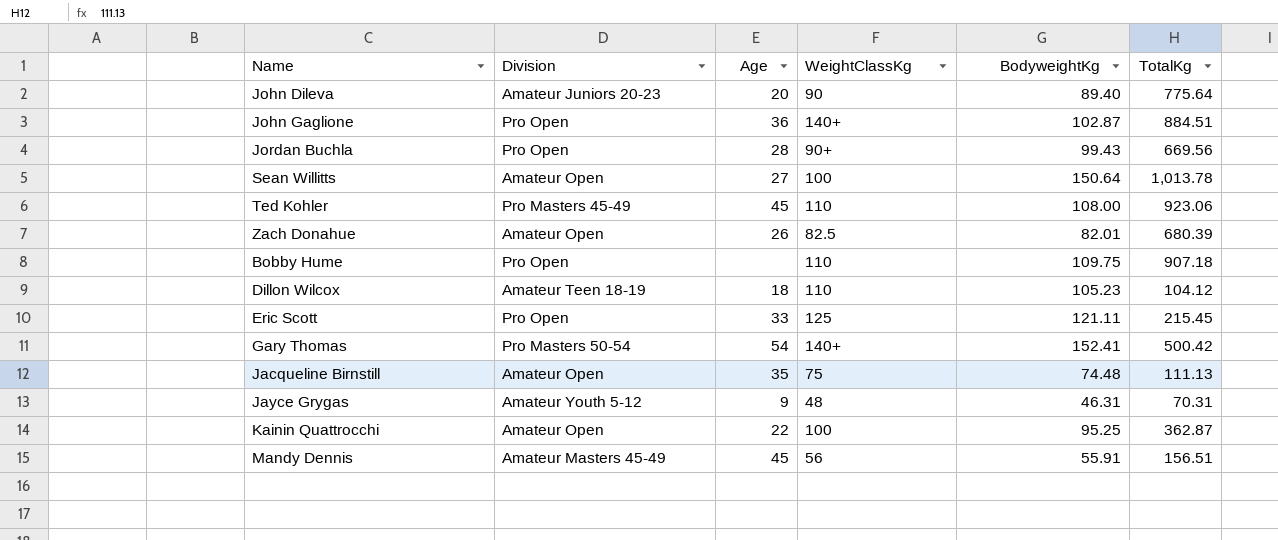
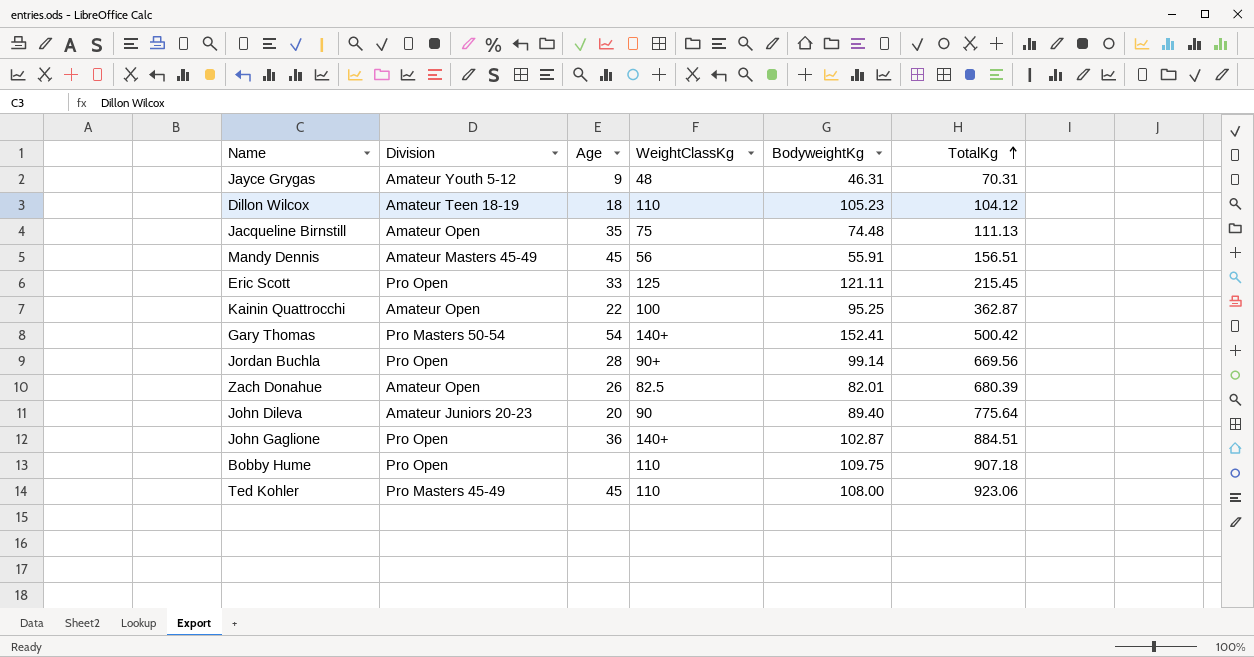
row order: none -> TotalKg ascending
row Sean Willitts: Amateur Open | 27 | 100 | 150.64 | 1,013.78 -> none
Jordan Buchla | BodyweightKg: 99.43 -> 99.14

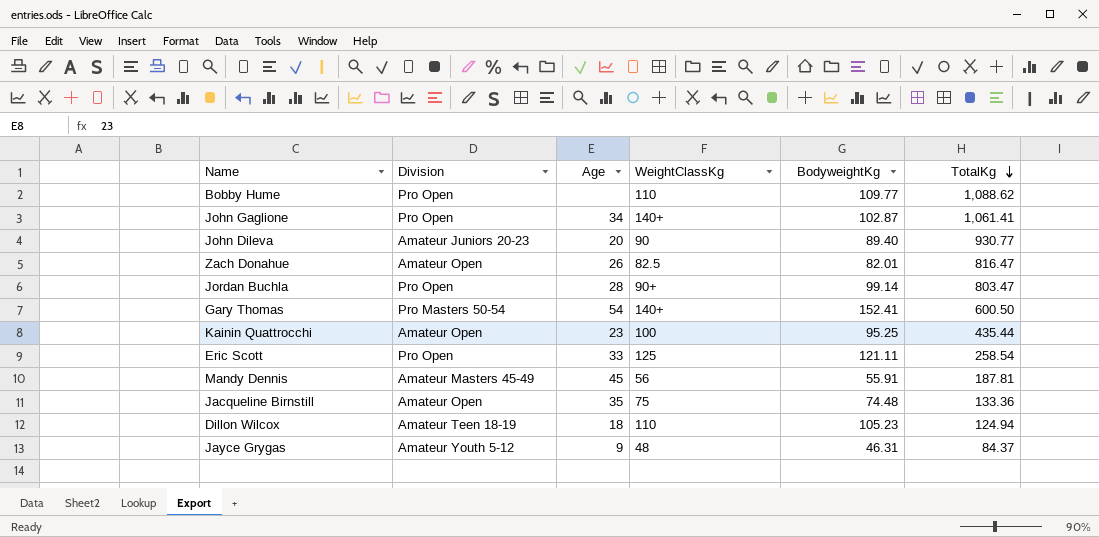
row order: TotalKg ascending -> TotalKg descending
row Ted Kohler: Pro Masters 45-49 | 45 | 110 | 108.00 | 923.06 -> none
Bobby Hume | BodyweightKg: 109.75 -> 109.77
Bobby Hume | TotalKg: 907.18 -> 1,088.62
John Gaglione | Age: 36 -> 34
John Gaglione | TotalKg: 884.51 -> 1,061.41
John Dileva | TotalKg: 775.64 -> 930.77
Zach Donahue | TotalKg: 680.39 -> 816.47
Jordan Buchla | TotalKg: 669.56 -> 803.47
Gary Thomas | TotalKg: 500.42 -> 600.50
Kainin Quattrocchi | Age: 22 -> 23
Kainin Quattrocchi | TotalKg: 362.87 -> 435.44
Eric Scott | TotalKg: 215.45 -> 258.54
Mandy Dennis | TotalKg: 156.51 -> 187.81
Jacqueline Birnstill | TotalKg: 111.13 -> 133.36
Dillon Wilcox | TotalKg: 104.12 -> 124.94
Jayce Grygas | TotalKg: 70.31 -> 84.37

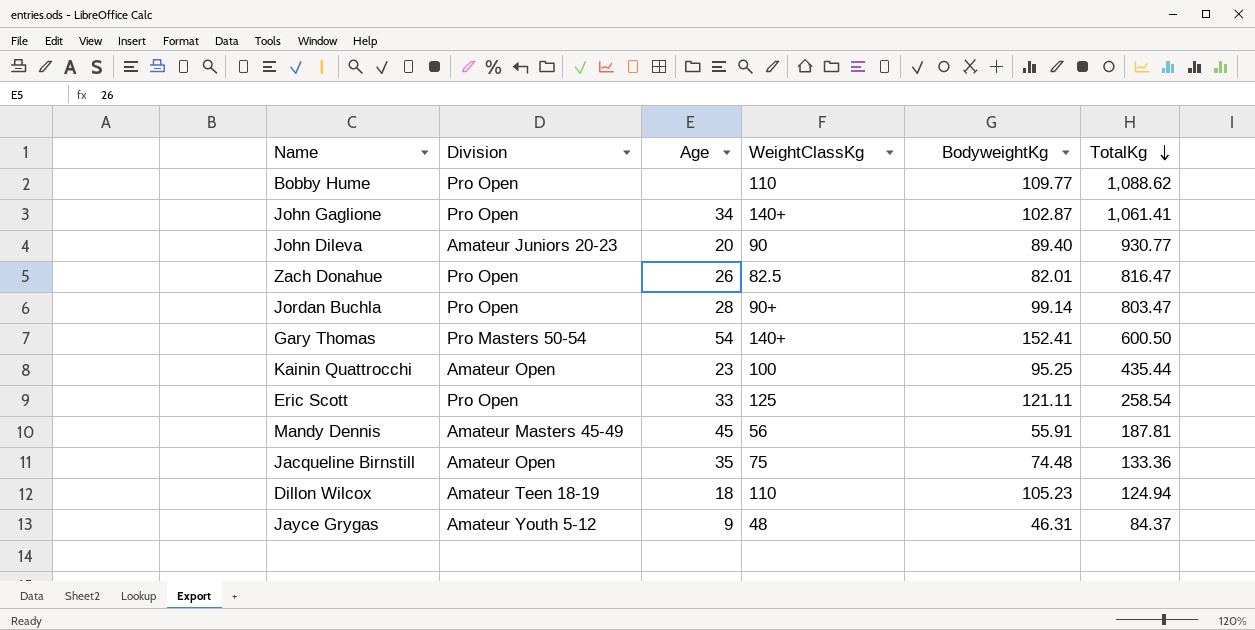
Zach Donahue | Division: Amateur Open -> Pro Open

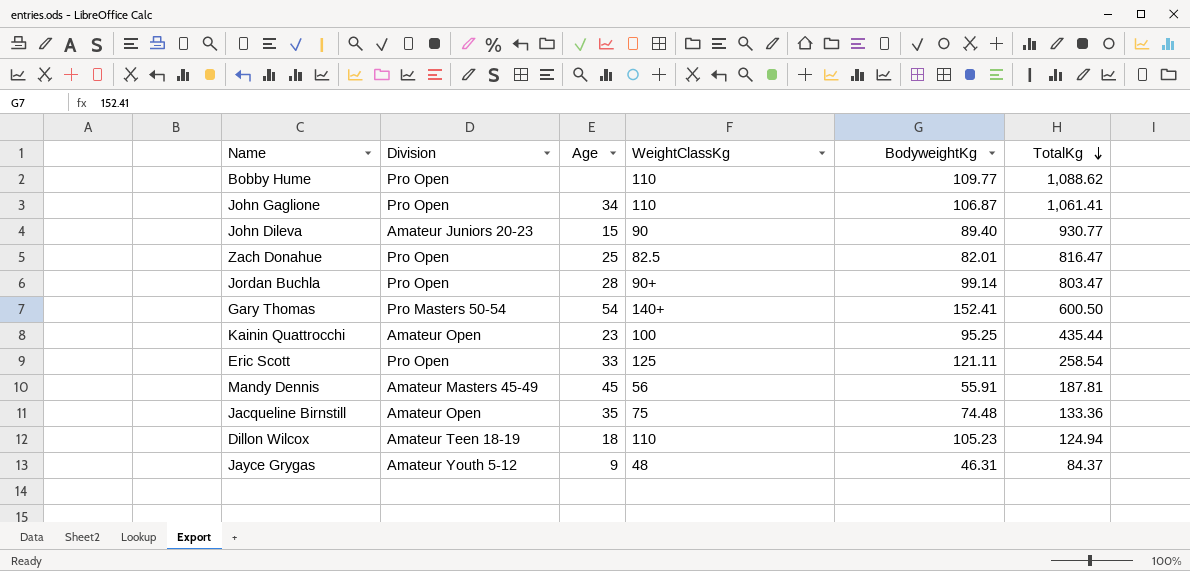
John Gaglione | WeightClassKg: 140+ -> 110
John Gaglione | BodyweightKg: 102.87 -> 106.87
John Dileva | Age: 20 -> 15
Zach Donahue | Age: 26 -> 25

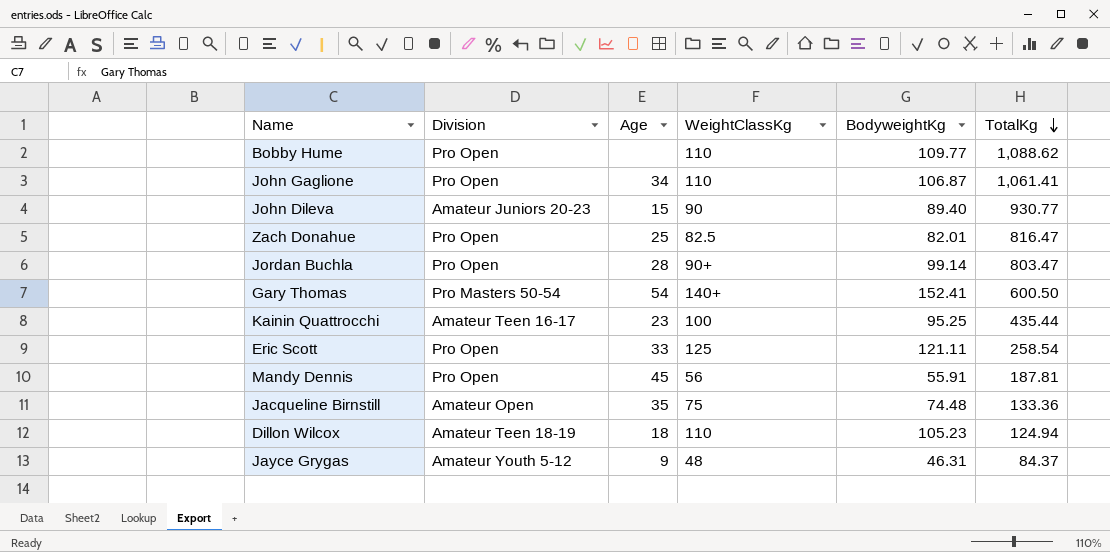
Kainin Quattrocchi | Division: Amateur Open -> Amateur Teen 16-17
Mandy Dennis | Division: Amateur Masters 45-49 -> Pro Open

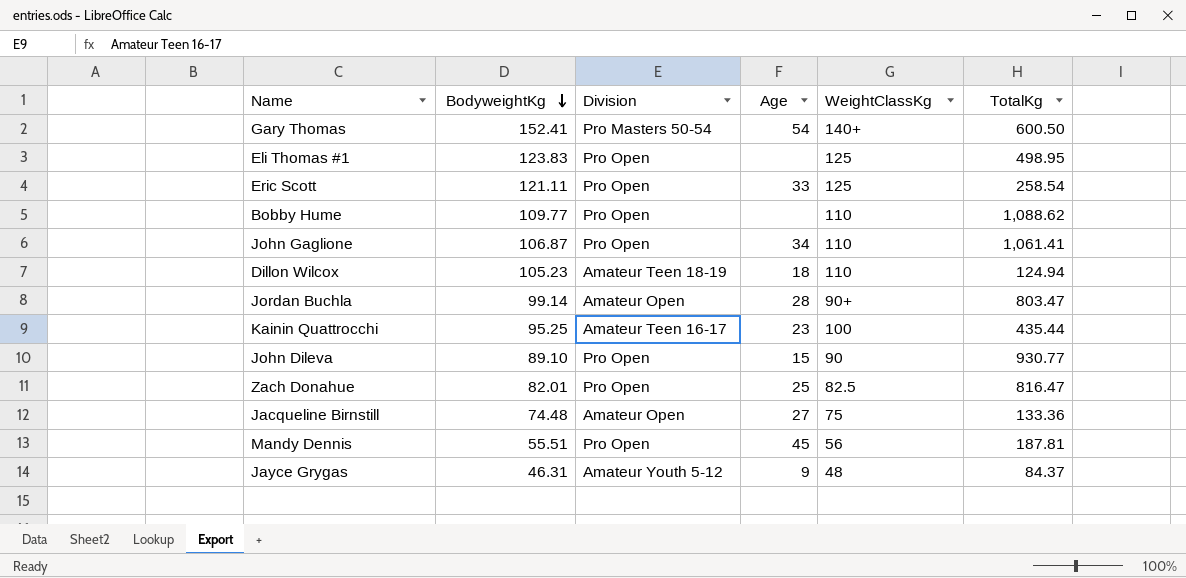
row order: TotalKg descending -> BodyweightKg descending
column BodyweightKg | position: 5 -> 2
row Eli Thomas #1: none -> 123.83 | Pro Open | none | 125 | 498.95
Jordan Buchla | Division: Pro Open -> Amateur Open
John Dileva | BodyweightKg: 89.40 -> 89.10
John Dileva | Division: Amateur Juniors 20-23 -> Pro Open
Jacqueline Birnstill | Age: 35 -> 27
Mandy Dennis | BodyweightKg: 55.91 -> 55.51

